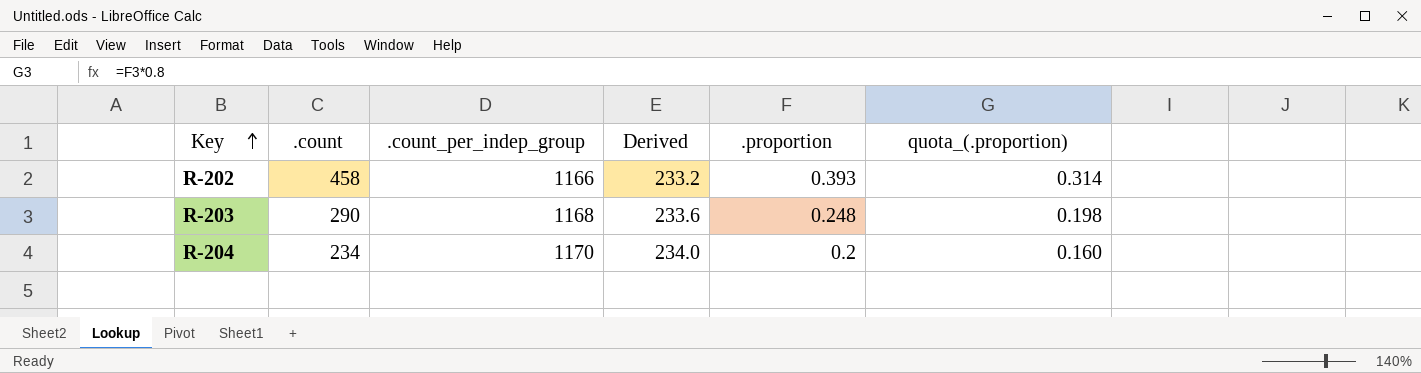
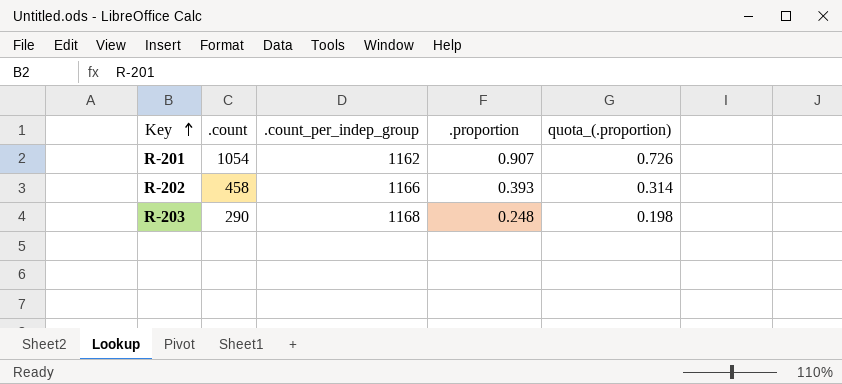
column Derived | formula: [.count_per_indep_group] * 0.2 -> none
row R-204: 234 | 1170 | 234.0 | 0.2 | 0.160 -> none
row R-201: none -> 1054 | 1162 | 0.907 | 0.726

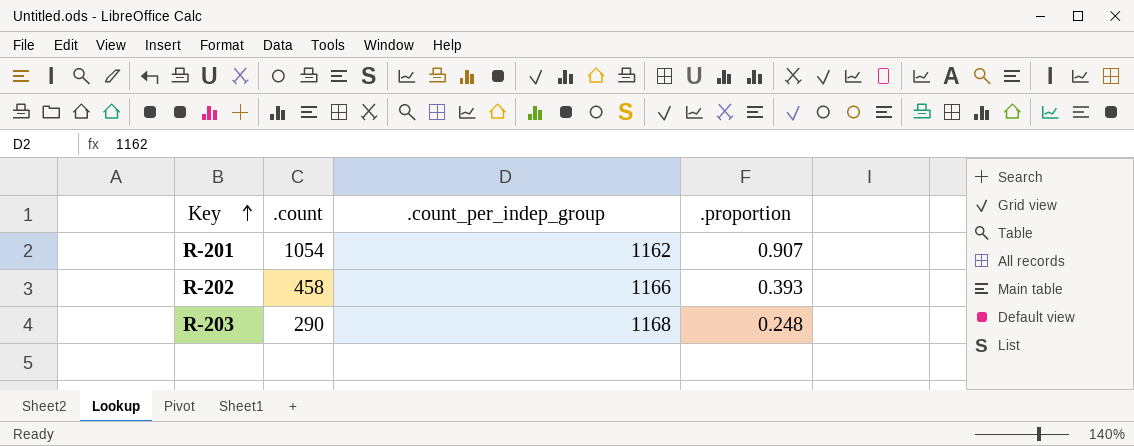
column quota_(.proportion) | formula: [.proportion] * 0.8 -> none

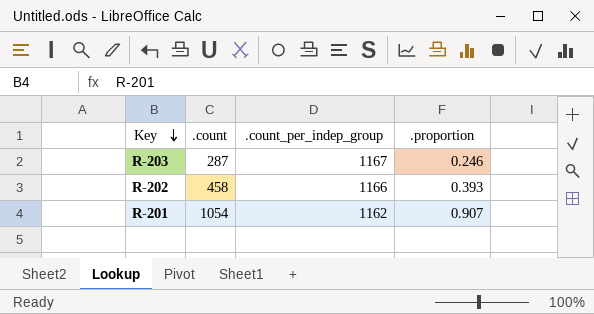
row order: Key ascending -> Key descending
R-203 | .count: 290 -> 287
R-203 | .count_per_indep_group: 1168 -> 1167
R-203 | .proportion: 0.248 -> 0.246

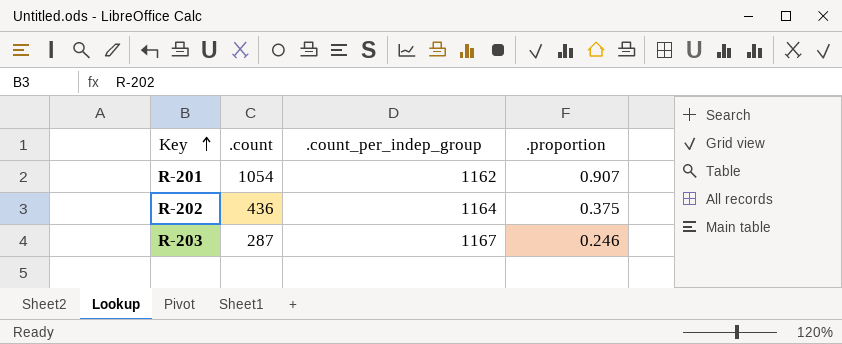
row order: Key descending -> Key ascending
R-202 | .count: 458 -> 436
R-202 | .count_per_indep_group: 1166 -> 1164
R-202 | .proportion: 0.393 -> 0.375

